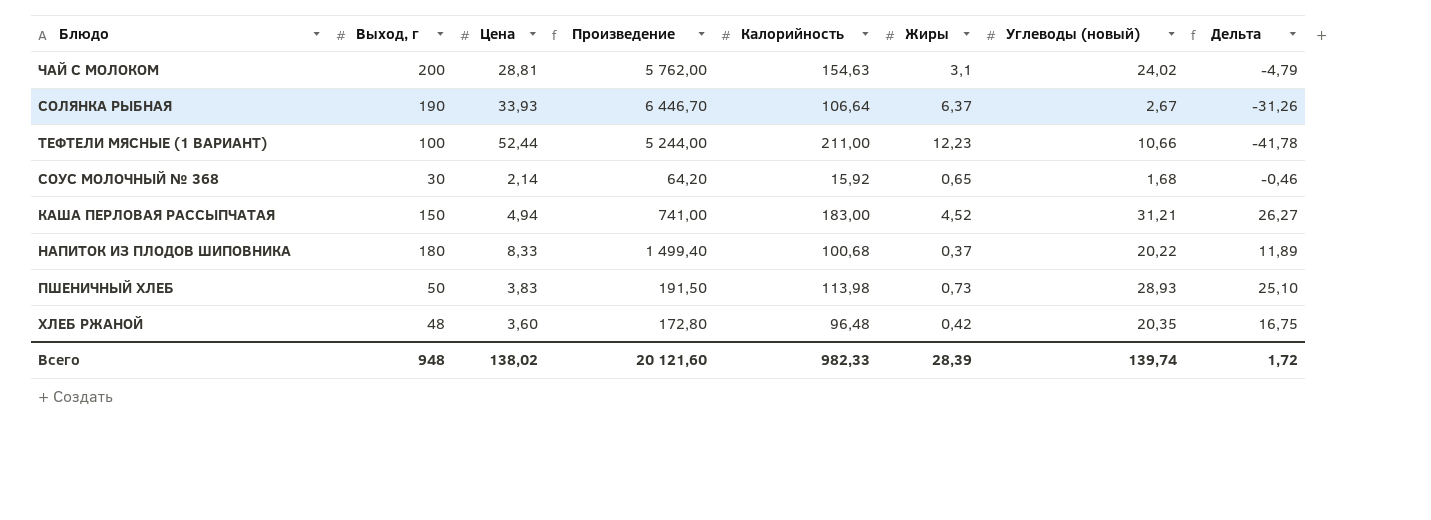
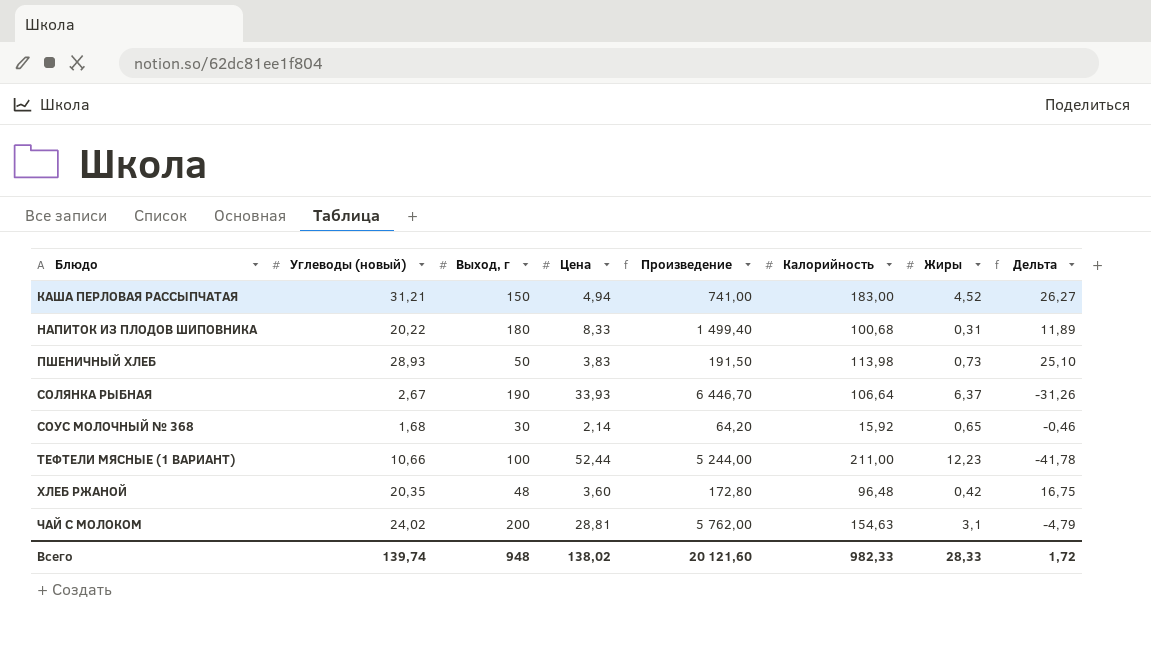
row order: none -> Блюдо ascending
column Углеводы (новый) | position: 7 -> 2
НАПИТОК ИЗ ПЛОДОВ ШИПОВНИКА | Жиры: 0,37 -> 0,31
Всего | Жиры: 28,39 -> 28,33

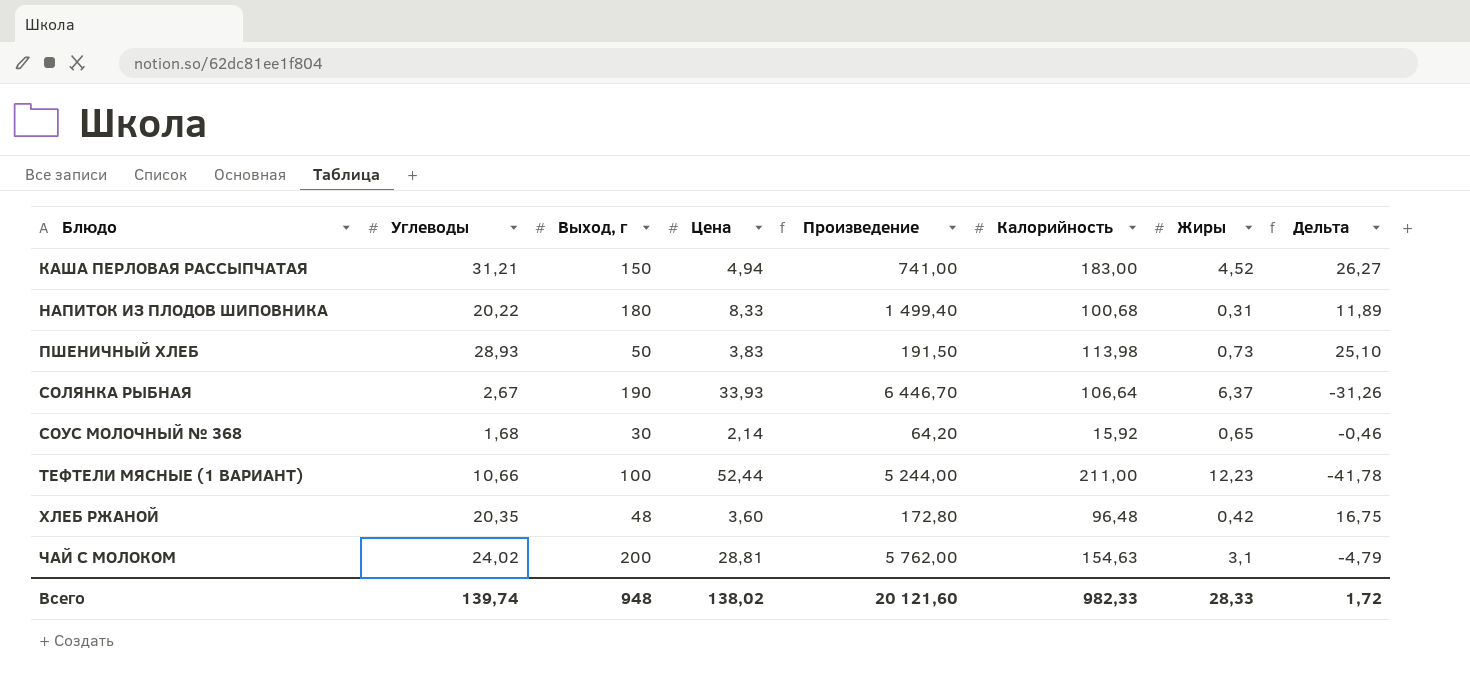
column name: Углеводы (новый) -> Углеводы

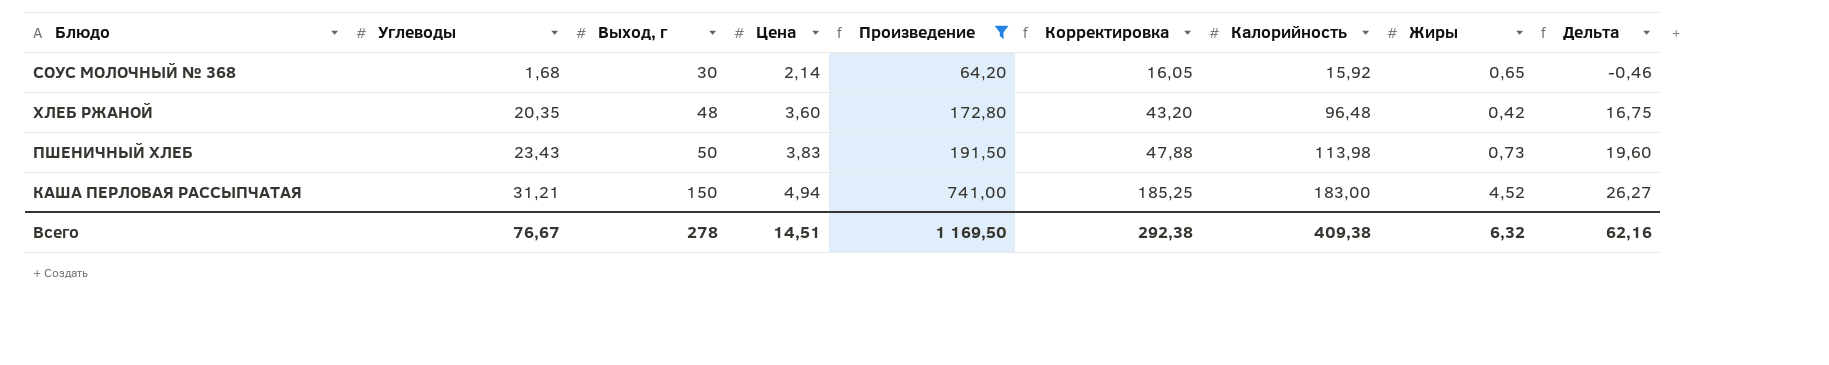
filter: none -> Произведение <= 741,00
row order: Блюдо ascending -> Углеводы ascending
column Корректировка | formula: none -> [Произведение] * 0,25
ПШЕНИЧНЫЙ ХЛЕБ | Углеводы: 28,93 -> 23,43
ПШЕНИЧНЫЙ ХЛЕБ | Дельта: 25,10 -> 19,60
Всего | Углеводы: 139,74 -> 76,67
Всего | Выход, г: 948 -> 278
Всего | Цена: 138,02 -> 14,51
Всего | Произведение: 20 121,60 -> 1 169,50
Всего | Калорийность: 982,33 -> 409,38
Всего | Жиры: 28,33 -> 6,32
Всего | Дельта: 1,72 -> 62,16

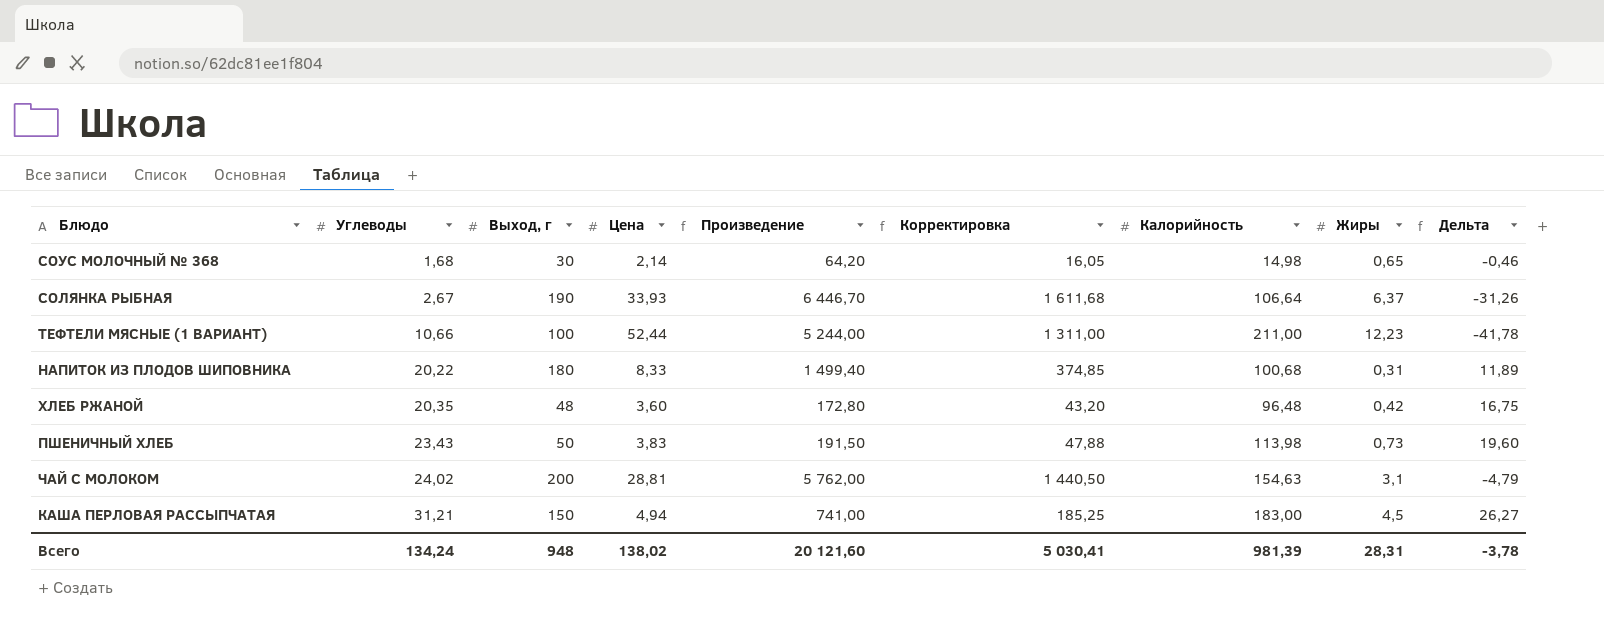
filter: Произведение <= 741,00 -> none
СОУС МОЛОЧНЫЙ № 368 | Калорийность: 15,92 -> 14,98
КАША ПЕРЛОВАЯ РАССЫПЧАТАЯ | Жиры: 4,52 -> 4,5
Всего | Углеводы: 76,67 -> 134,24
Всего | Выход, г: 278 -> 948
Всего | Цена: 14,51 -> 138,02
Всего | Произведение: 1 169,50 -> 20 121,60
Всего | Корректировка: 292,38 -> 5 030,41
Всего | Калорийность: 409,38 -> 981,39
Всего | Жиры: 6,32 -> 28,31
Всего | Дельта: 62,16 -> -3,78

